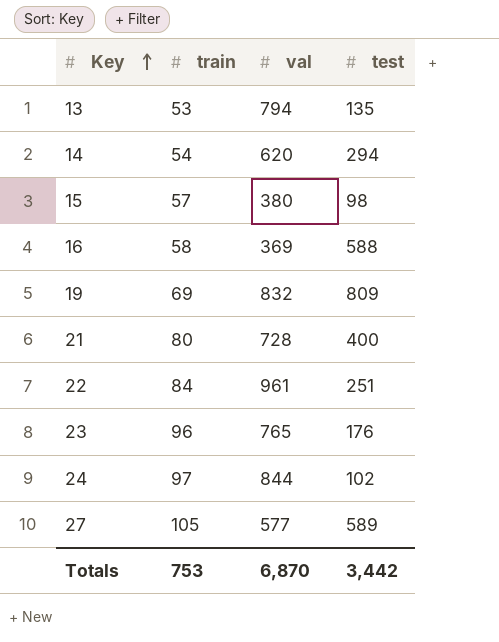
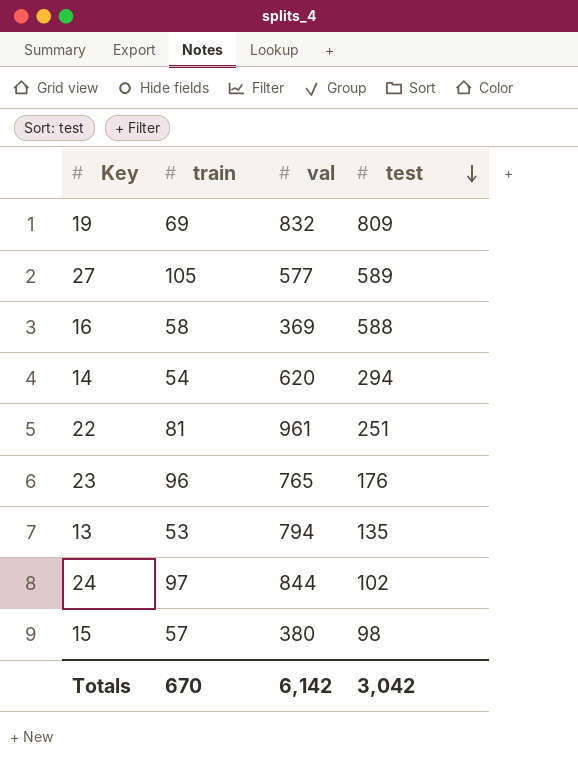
row order: Key ascending -> test descending
row 21: 80 | 728 | 400 -> none
22 | train: 84 -> 81
Totals | train: 753 -> 670
Totals | val: 6,870 -> 6,142
Totals | test: 3,442 -> 3,042

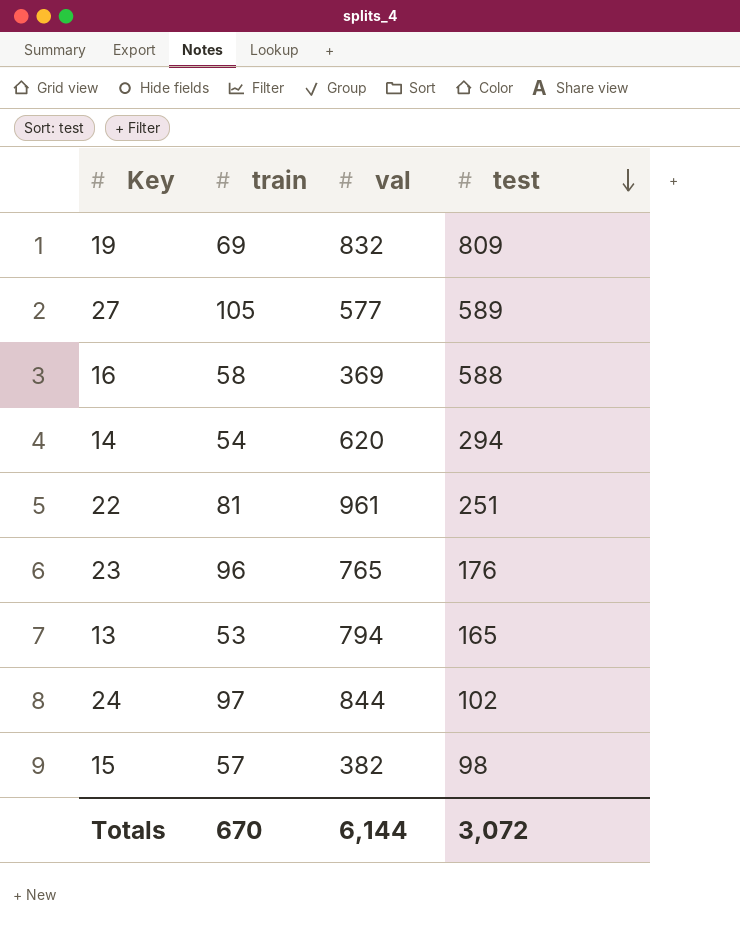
13 | test: 135 -> 165
15 | val: 380 -> 382
Totals | val: 6,142 -> 6,144
Totals | test: 3,042 -> 3,072

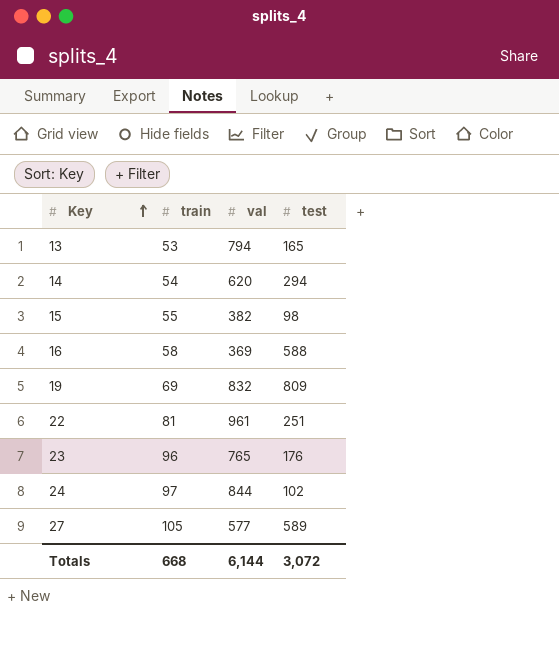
row order: test descending -> Key ascending
15 | train: 57 -> 55
Totals | train: 670 -> 668

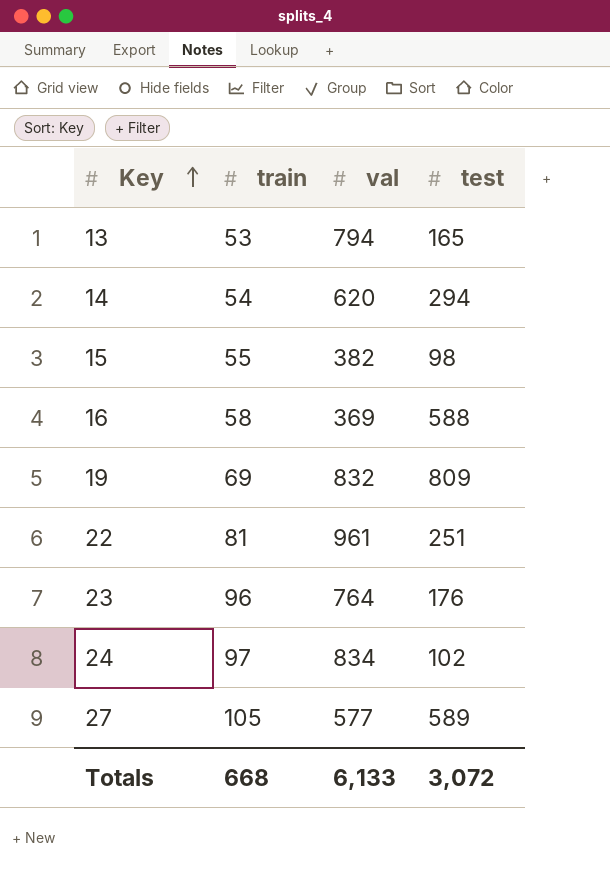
23 | val: 765 -> 764
24 | val: 844 -> 834
Totals | val: 6,144 -> 6,133

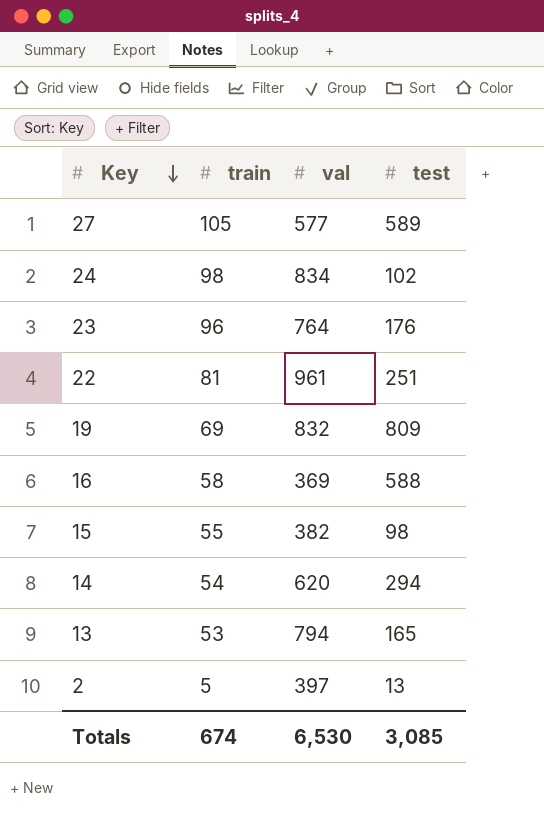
row order: Key ascending -> Key descending
24 | train: 97 -> 98
row 2: none -> 5 | 397 | 13
Totals | train: 668 -> 674
Totals | val: 6,133 -> 6,530
Totals | test: 3,072 -> 3,085

